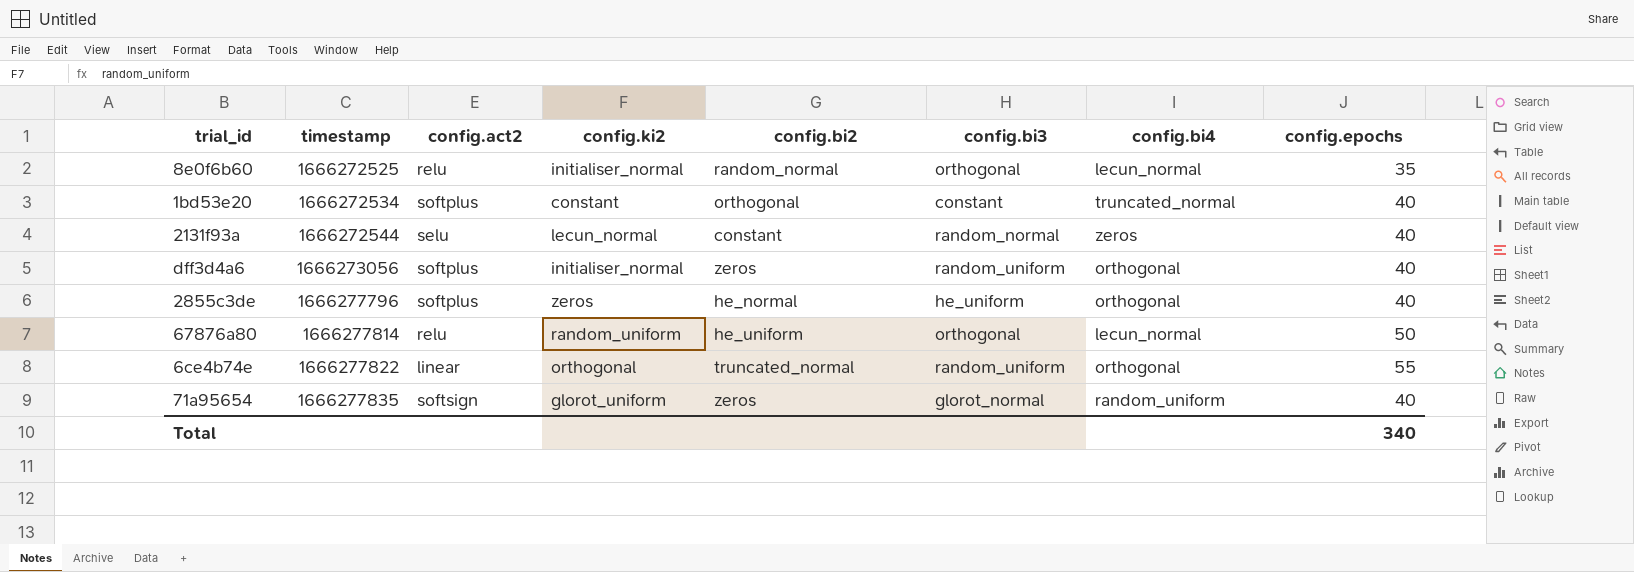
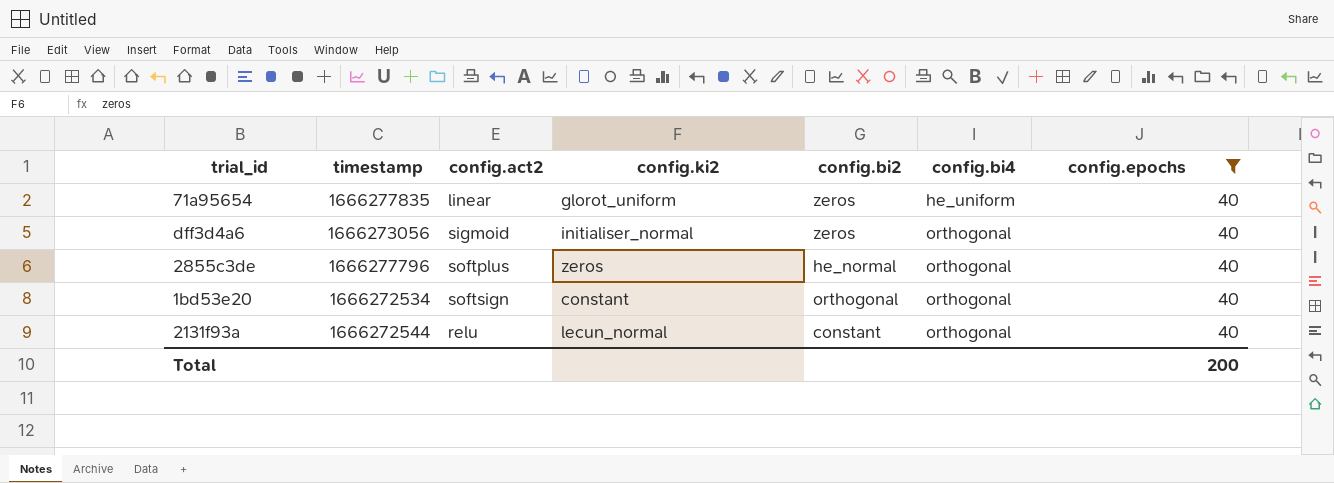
filter: none -> config.epochs = 40
row order: timestamp ascending -> config.bi4 ascending
column config.bi3 | position: 6 -> none
71a95654 | config.act2: softsign -> linear
71a95654 | config.bi4: random_uniform -> he_uniform
dff3d4a6 | config.act2: softplus -> sigmoid
1bd53e20 | config.act2: softplus -> softsign
1bd53e20 | config.bi4: truncated_normal -> orthogonal
2131f93a | config.act2: selu -> relu
2131f93a | config.bi4: zeros -> orthogonal
Total | config.epochs: 340 -> 200

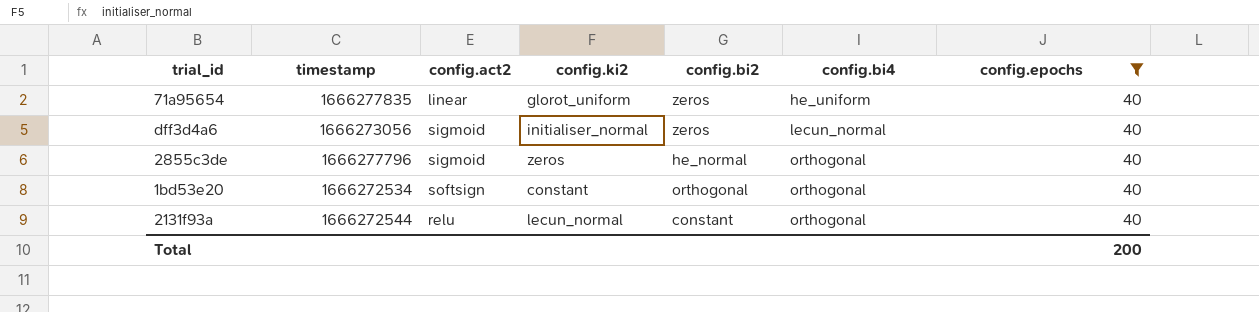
dff3d4a6 | config.bi4: orthogonal -> lecun_normal
2855c3de | config.act2: softplus -> sigmoid

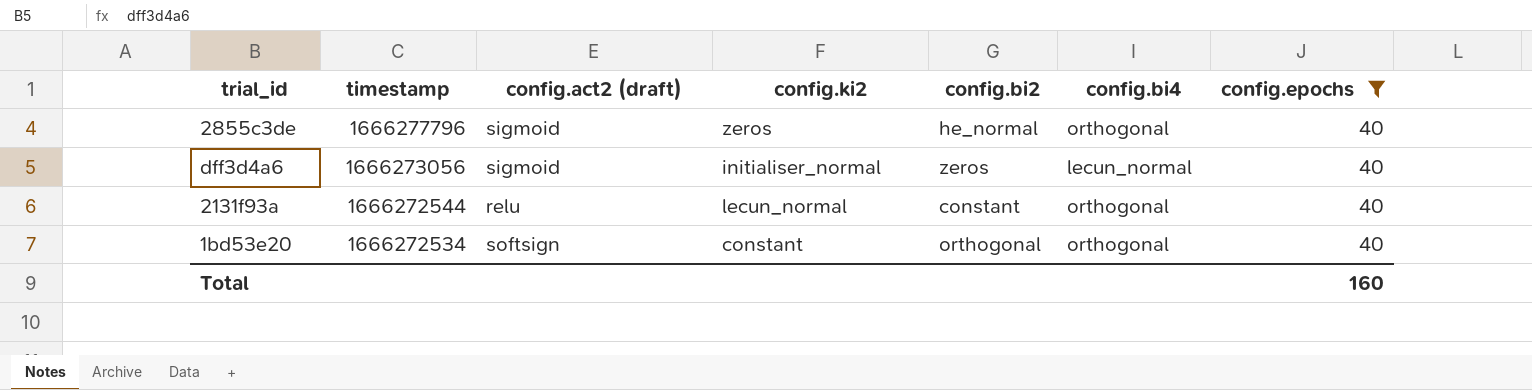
row order: config.bi4 ascending -> timestamp descending
column name: config.act2 -> config.act2 (draft)
row 71a95654: 1666277835 | linear | glorot_uniform | zeros | he_uniform | 40 -> none
Total | config.epochs: 200 -> 160

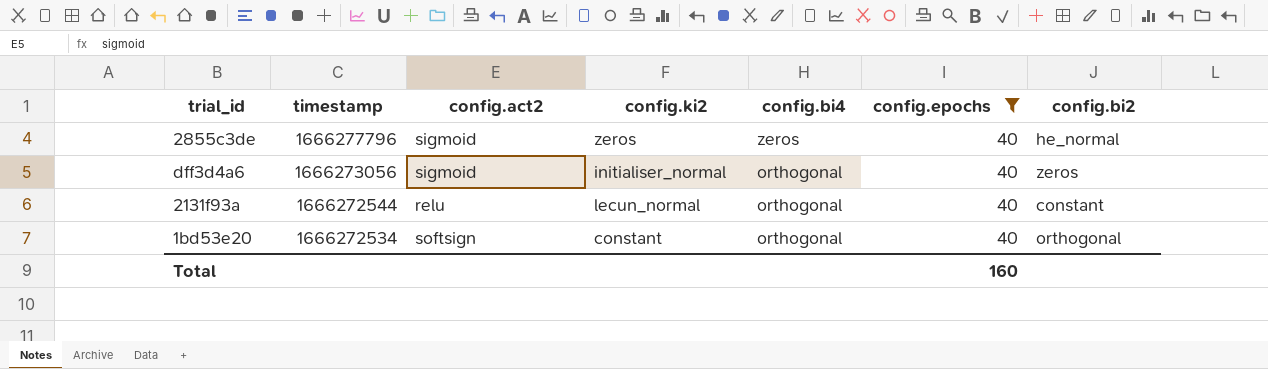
column name: config.act2 (draft) -> config.act2
column config.bi2 | position: 5 -> 7
2855c3de | config.bi4: orthogonal -> zeros
dff3d4a6 | config.bi4: lecun_normal -> orthogonal

